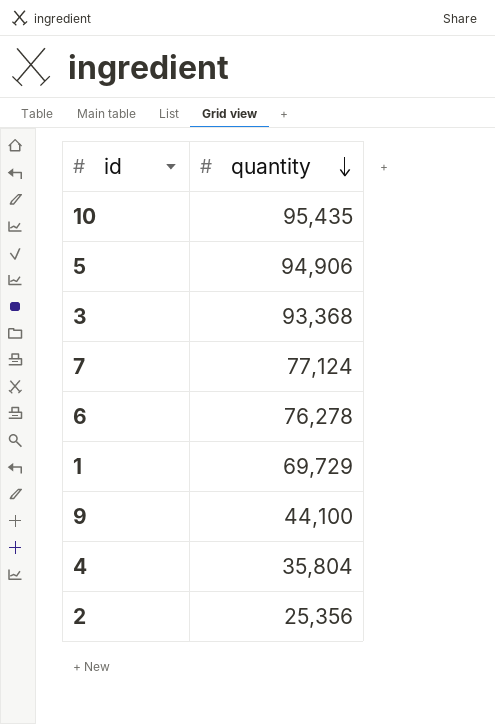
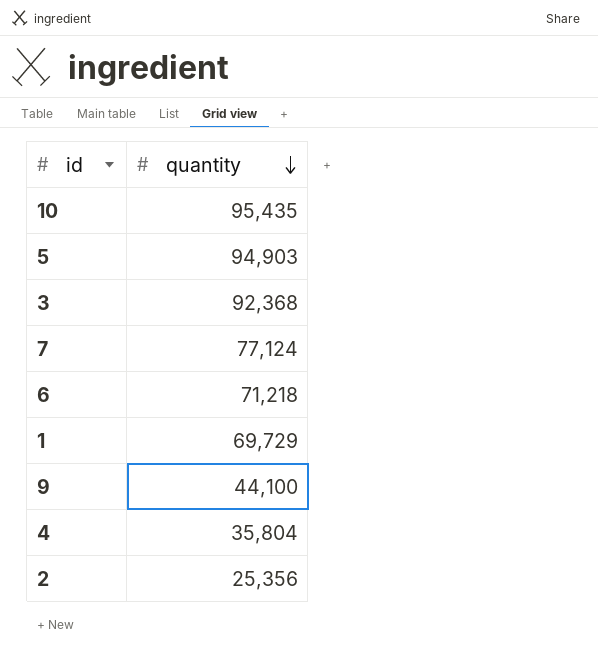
5 | quantity: 94,906 -> 94,903
3 | quantity: 93,368 -> 92,368
6 | quantity: 76,278 -> 71,218

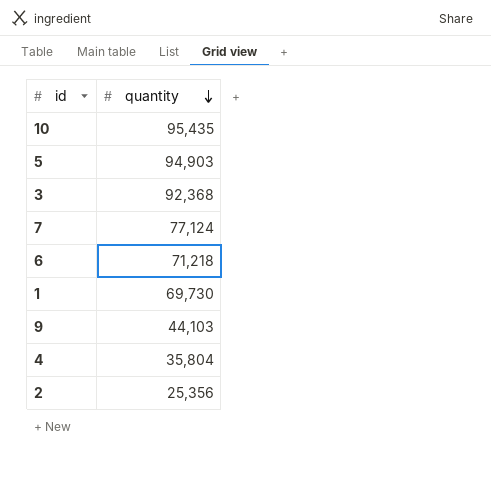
1 | quantity: 69,729 -> 69,730
9 | quantity: 44,100 -> 44,103

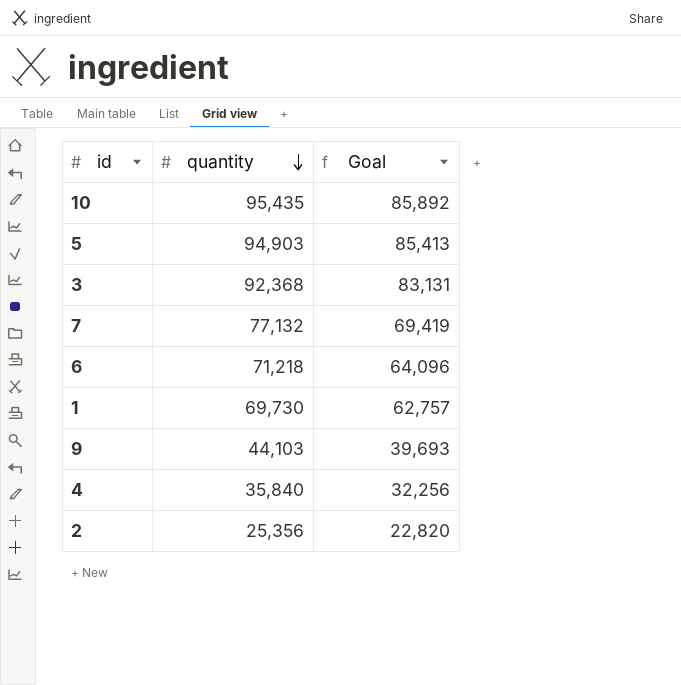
column Goal | formula: none -> [quantity] * 0.9
7 | quantity: 77,124 -> 77,132
4 | quantity: 35,804 -> 35,840

